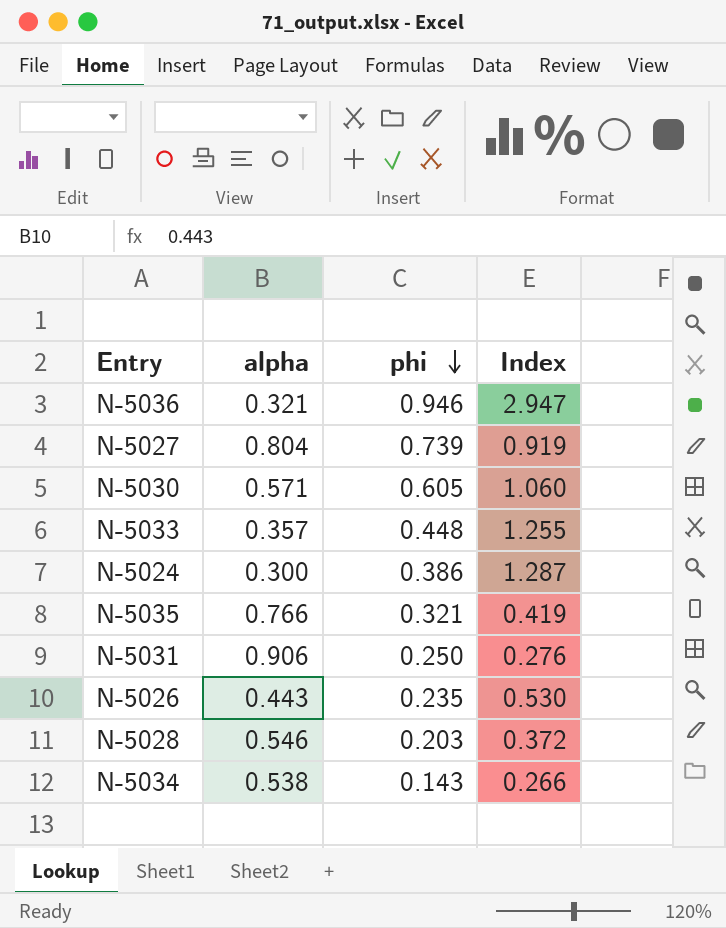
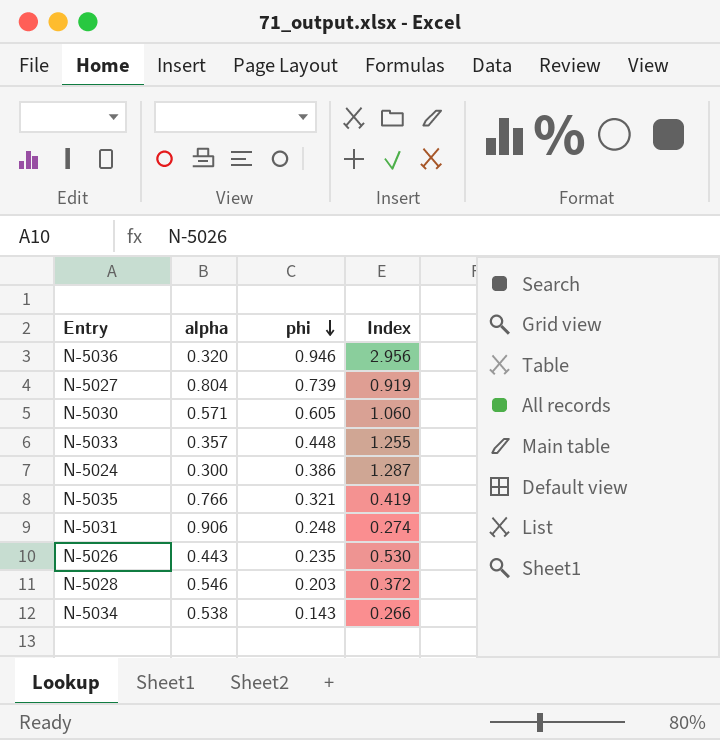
N-5036 | alpha: 0.321 -> 0.320
N-5036 | Index: 2.947 -> 2.956
N-5031 | phi: 0.250 -> 0.248
N-5031 | Index: 0.276 -> 0.274

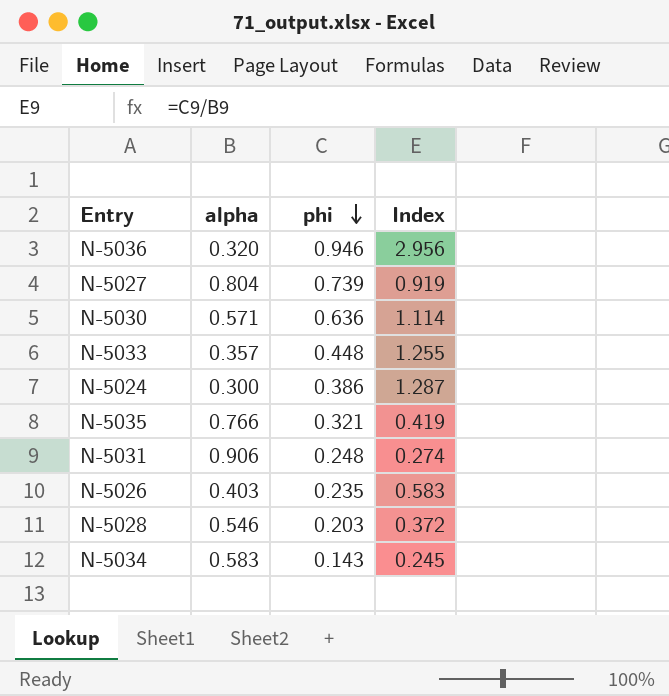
N-5030 | phi: 0.605 -> 0.636
N-5030 | Index: 1.060 -> 1.114
N-5026 | alpha: 0.443 -> 0.403
N-5026 | Index: 0.530 -> 0.583
N-5034 | alpha: 0.538 -> 0.583
N-5034 | Index: 0.266 -> 0.245

